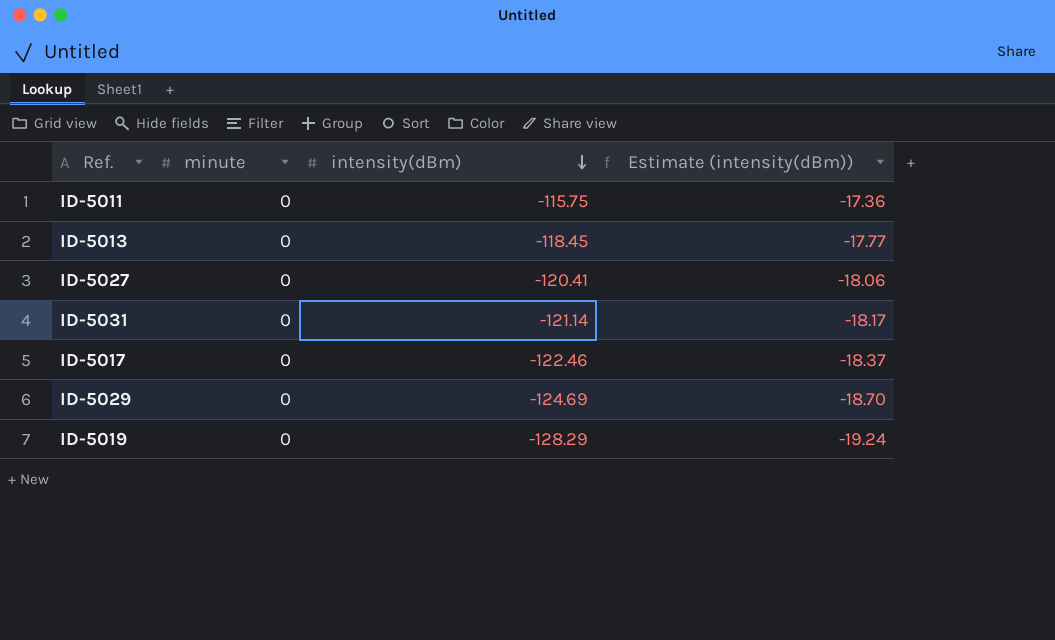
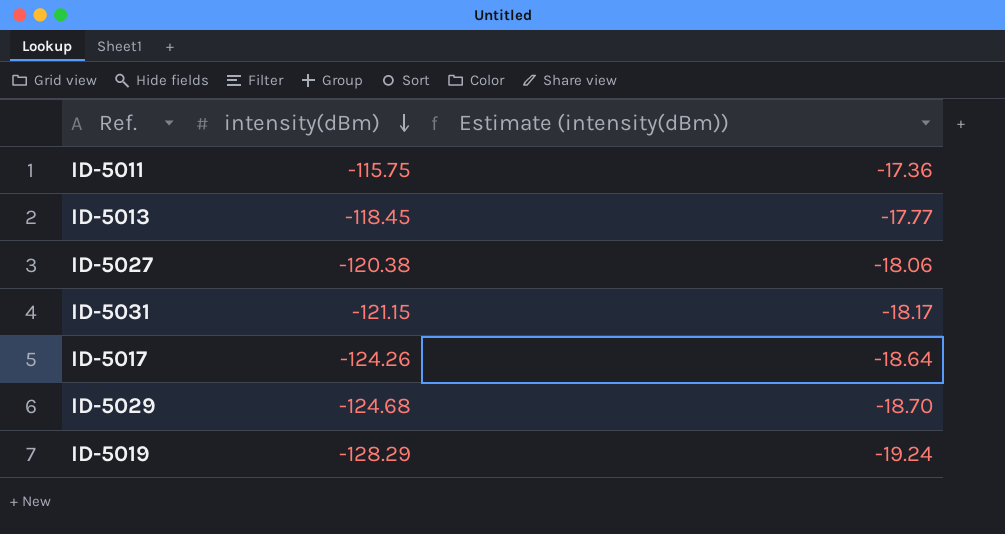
column minute | position: 2 -> none
ID-5027 | intensity(dBm): -120.41 -> -120.38
ID-5031 | intensity(dBm): -121.14 -> -121.15
ID-5017 | intensity(dBm): -122.46 -> -124.26
ID-5017 | Estimate (intensity(dBm)): -18.37 -> -18.64
ID-5029 | intensity(dBm): -124.69 -> -124.68

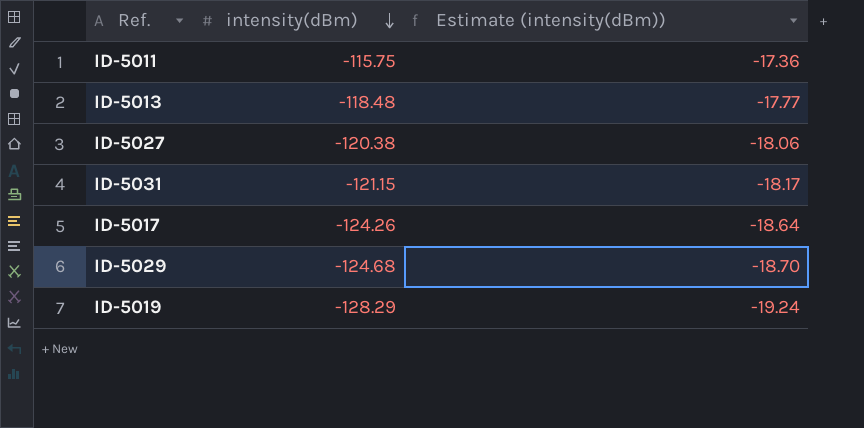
ID-5013 | intensity(dBm): -118.45 -> -118.48

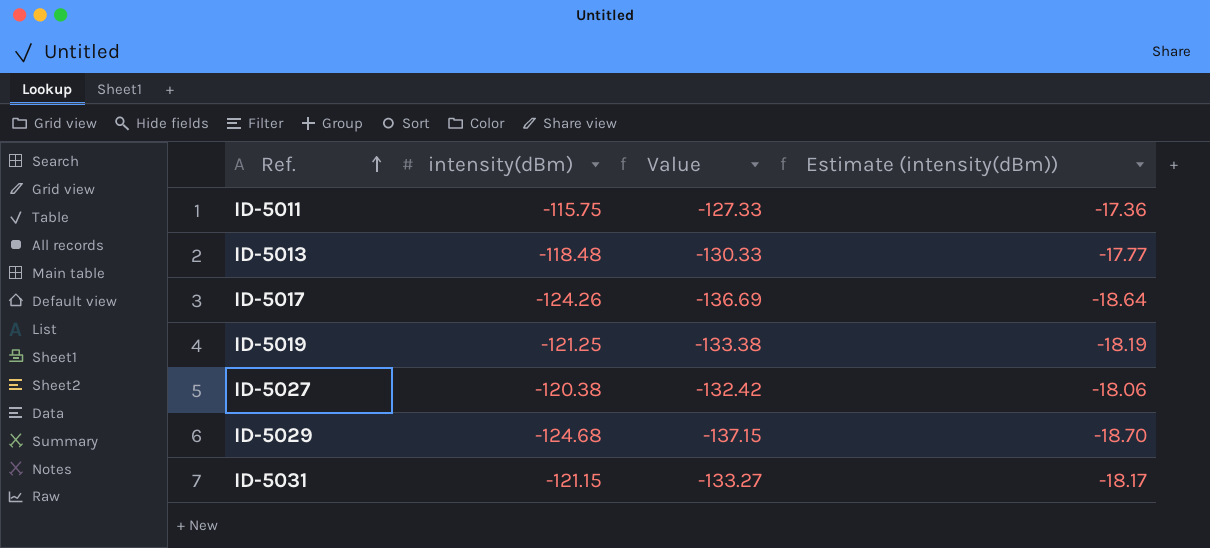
row order: intensity(dBm) descending -> Ref. ascending
column Value | formula: none -> [intensity(dBm)] * 1.1
ID-5019 | intensity(dBm): -128.29 -> -121.25
ID-5019 | Estimate (intensity(dBm)): -19.24 -> -18.19

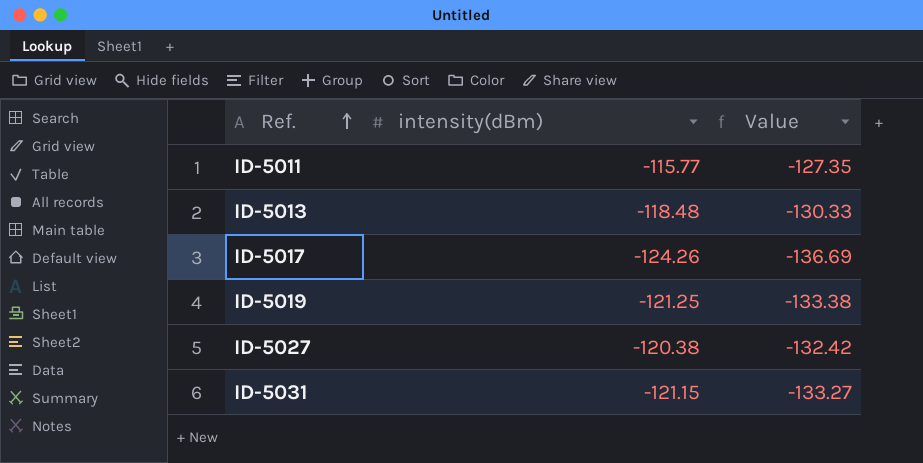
column Estimate (intensity(dBm)) | formula: [intensity(dBm)] * 0.15 -> none
row ID-5029: -124.68 | -137.15 | -18.70 -> none
ID-5011 | intensity(dBm): -115.75 -> -115.77
ID-5011 | Value: -127.33 -> -127.35

